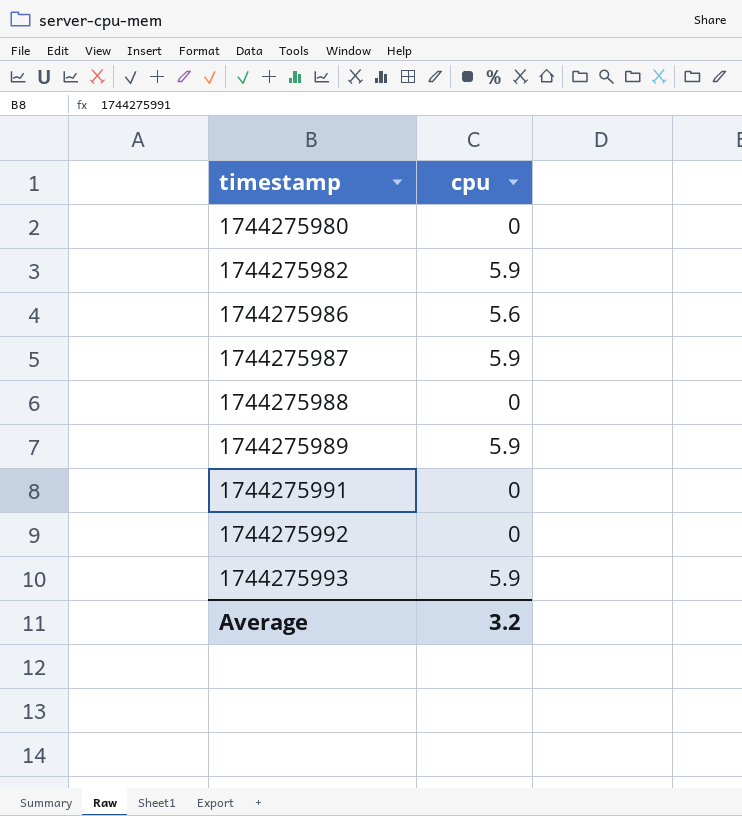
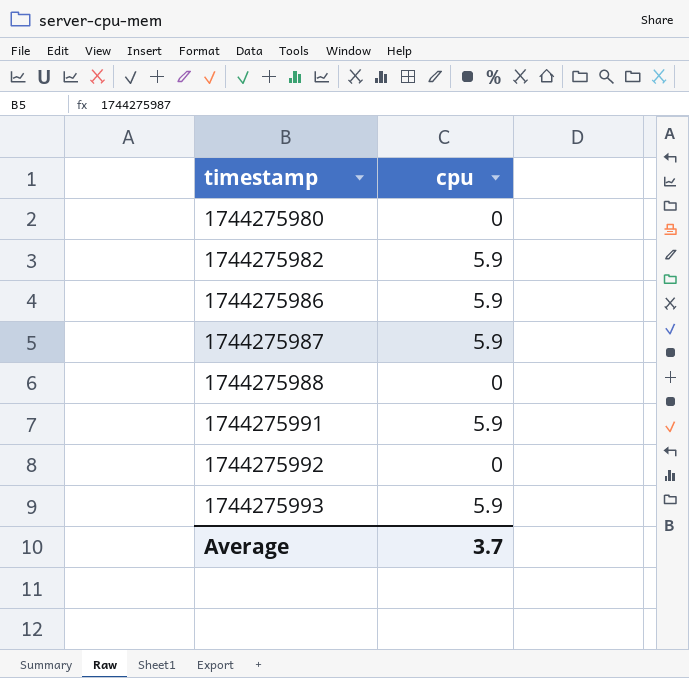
row 1744275989: 5.9 -> none
1744275986 | cpu: 5.6 -> 5.9
1744275991 | cpu: 0 -> 5.9
Average | cpu: 3.2 -> 3.7

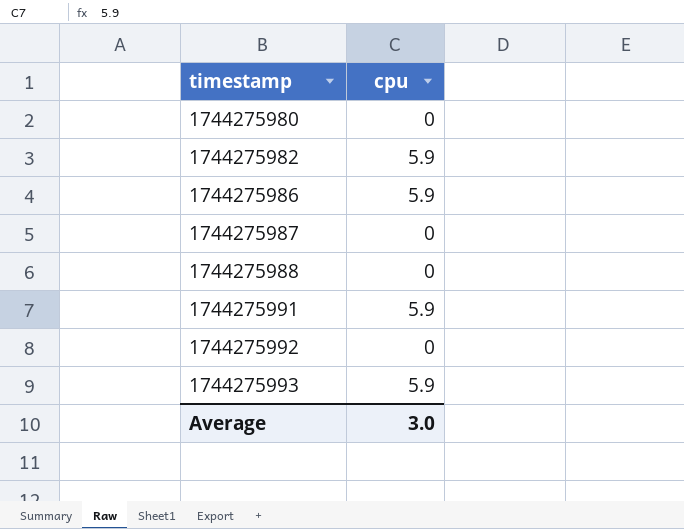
1744275987 | cpu: 5.9 -> 0
Average | cpu: 3.7 -> 3.0

